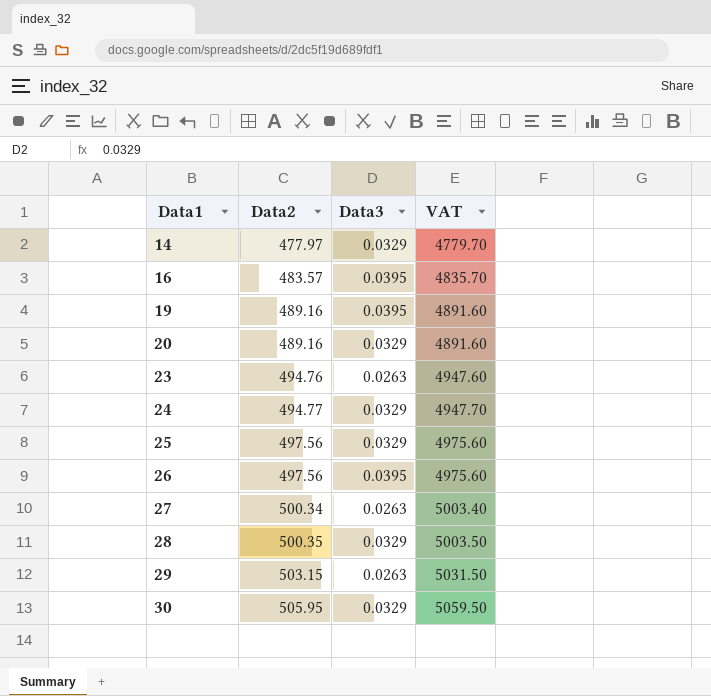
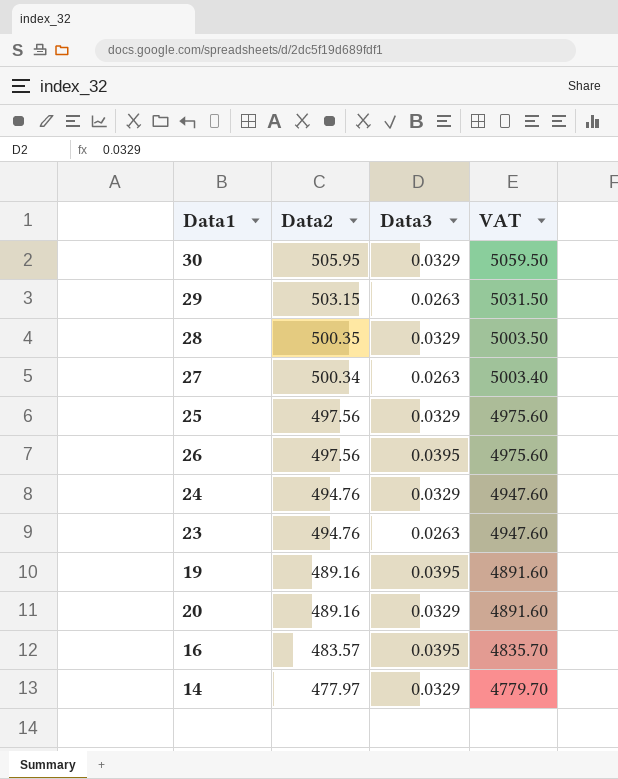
row order: Data1 ascending -> Data2 descending
24 | Data2: 494.77 -> 494.76
24 | VAT: 4947.70 -> 4947.60

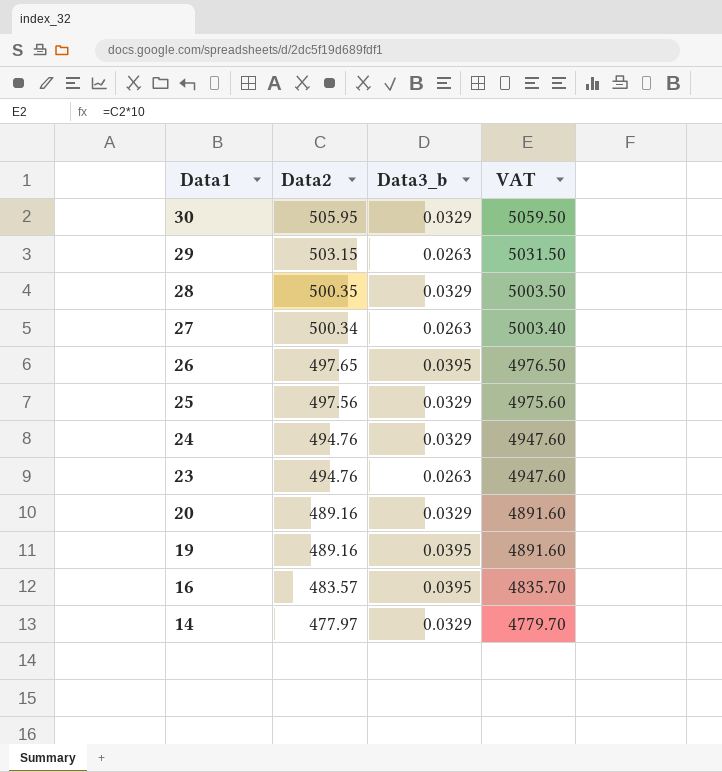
row order: Data2 descending -> Data1 descending
column name: Data3 -> Data3_b
26 | Data2: 497.56 -> 497.65
26 | VAT: 4975.60 -> 4976.50

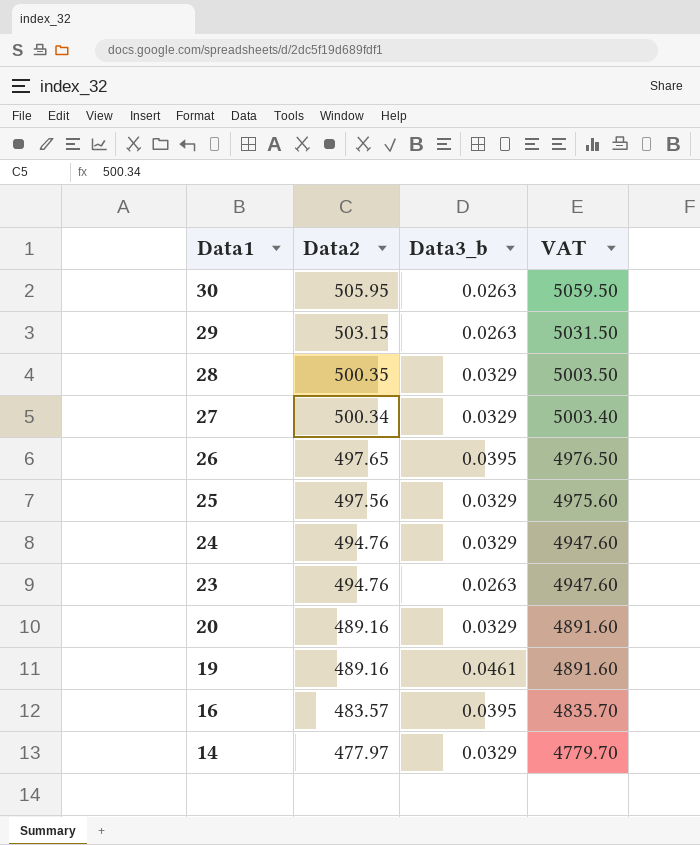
30 | Data3_b: 0.0329 -> 0.0263
27 | Data3_b: 0.0263 -> 0.0329
19 | Data3_b: 0.0395 -> 0.0461

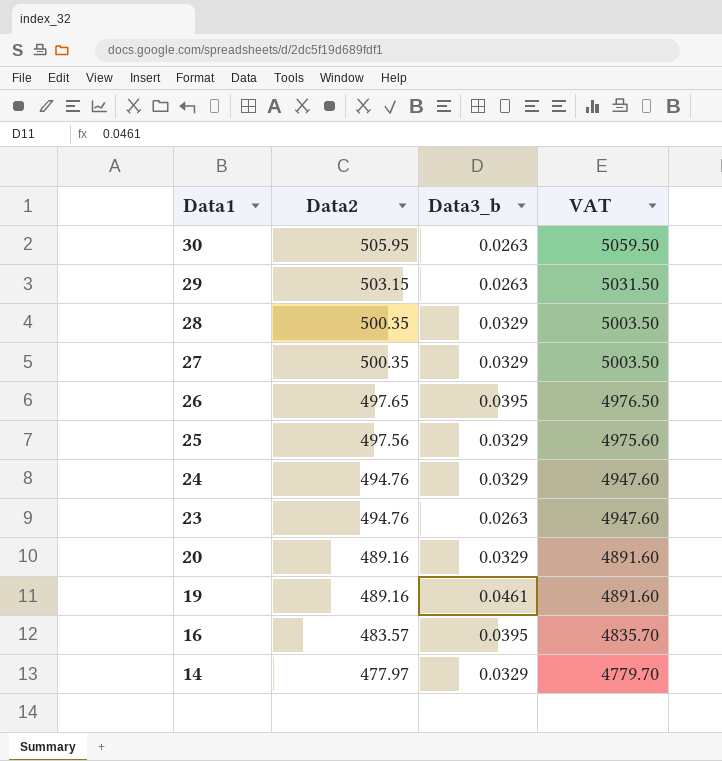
27 | Data2: 500.34 -> 500.35
27 | VAT: 5003.40 -> 5003.50

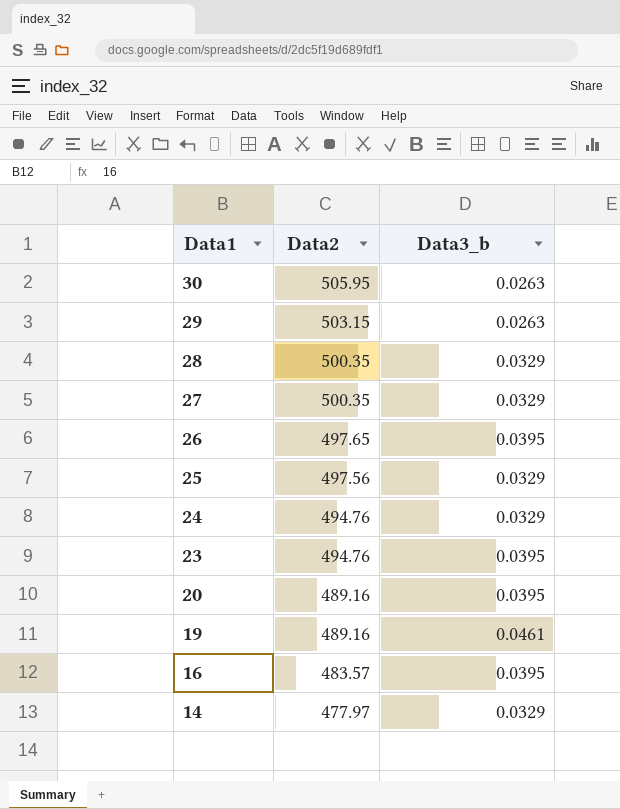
column VAT | formula: [Data2] * 10 -> none
23 | Data3_b: 0.0263 -> 0.0395
20 | Data3_b: 0.0329 -> 0.0395

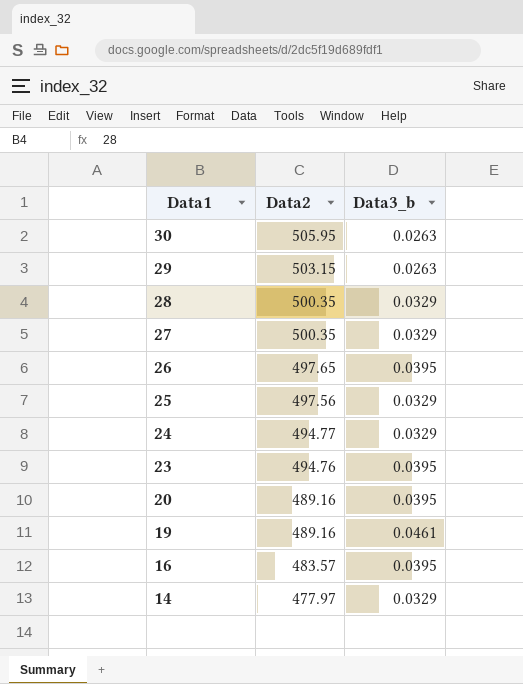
24 | Data2: 494.76 -> 494.77

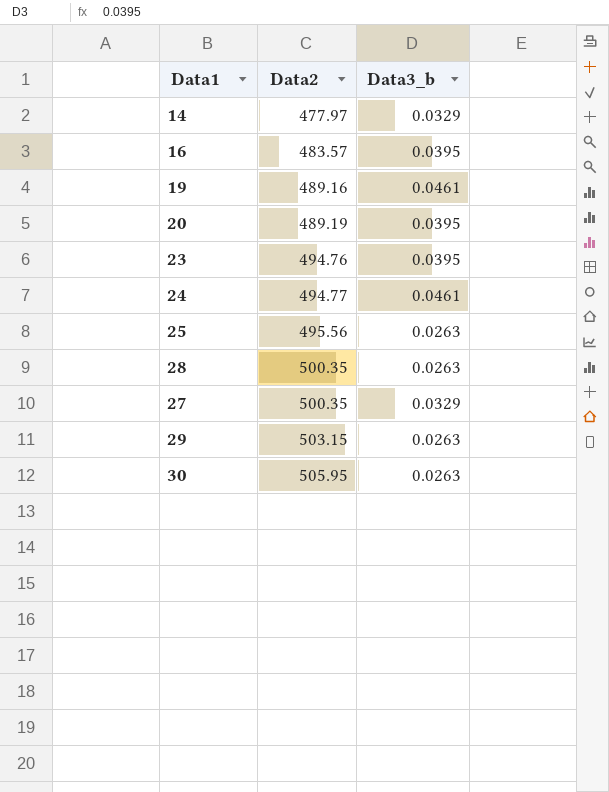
row order: Data1 descending -> Data2 ascending
row 26: 497.65 | 0.0395 -> none
20 | Data2: 489.16 -> 489.19
24 | Data3_b: 0.0329 -> 0.0461
25 | Data2: 497.56 -> 495.56
25 | Data3_b: 0.0329 -> 0.0263
28 | Data3_b: 0.0329 -> 0.0263

